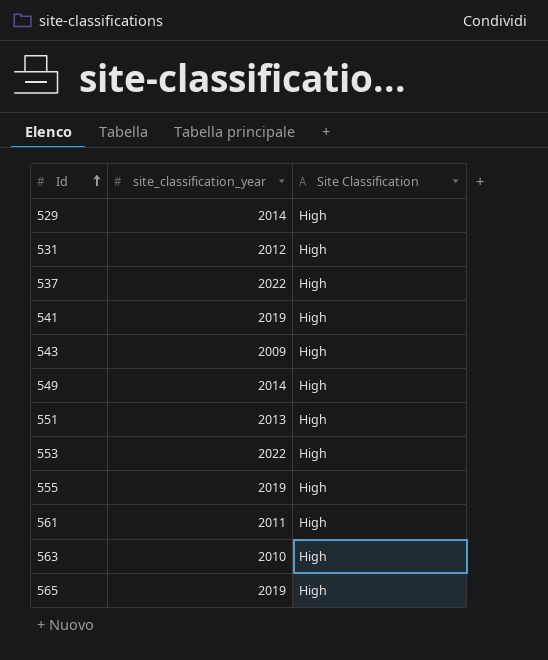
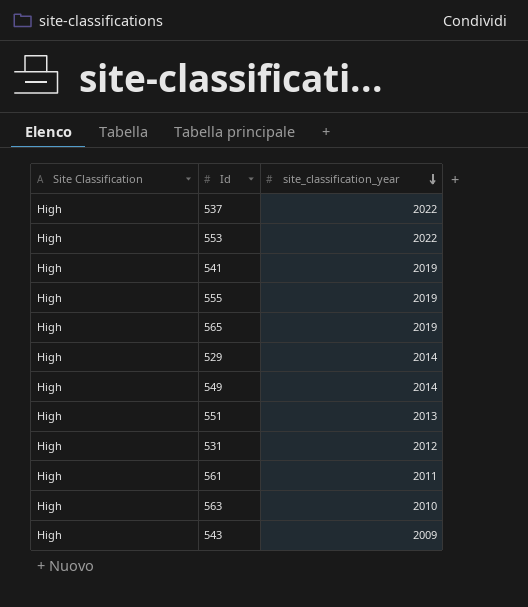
row order: Id ascending -> site_classification_year descending
column Site Classification | position: 3 -> 1

